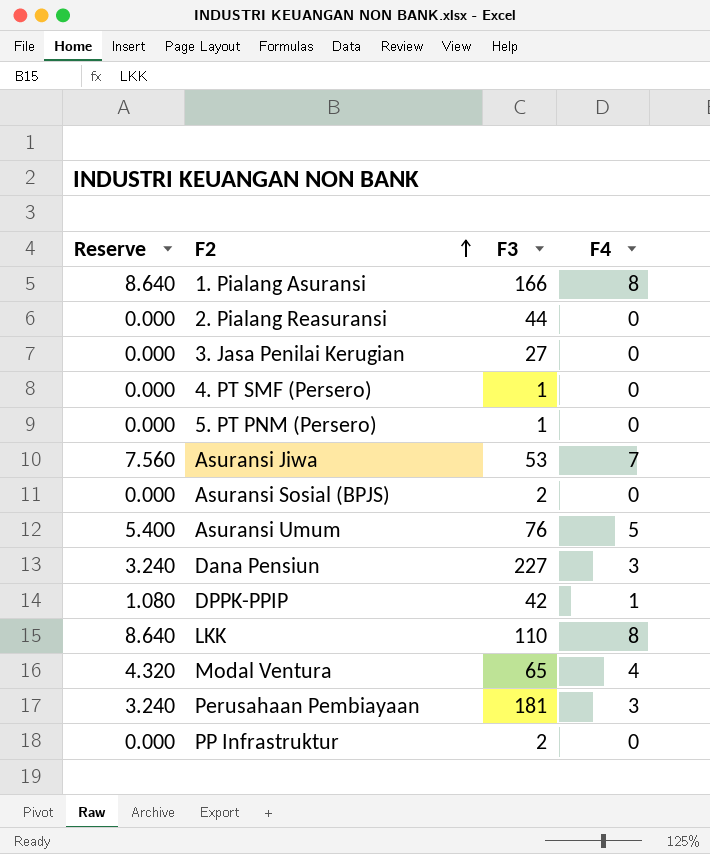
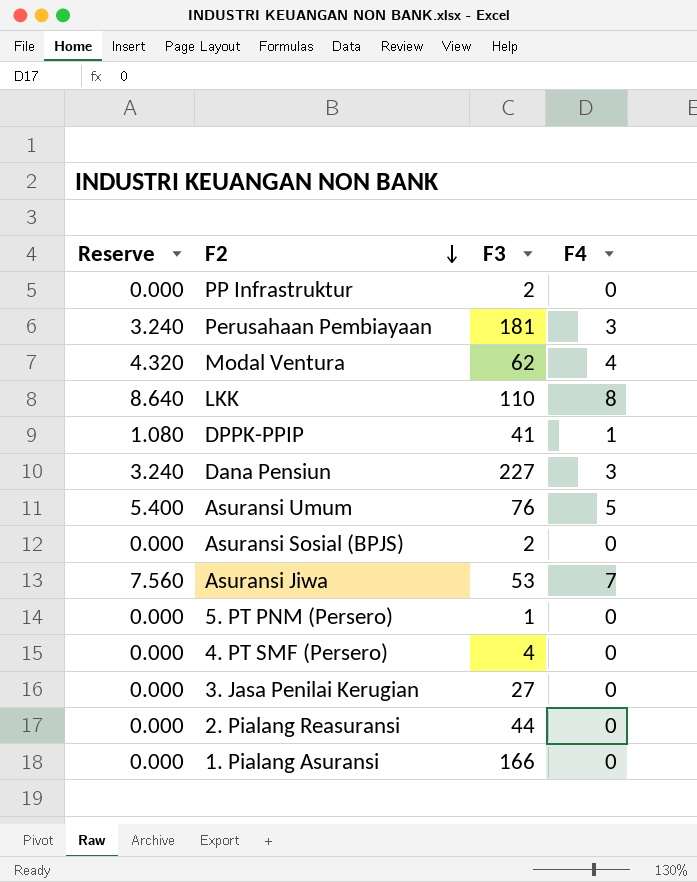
row order: F2 ascending -> F2 descending
Modal Ventura | F3: 65 -> 62
DPPK-PPIP | F3: 42 -> 41
4. PT SMF (Persero) | F3: 1 -> 4
1. Pialang Asuransi | Reserve: 8.640 -> 0.000
1. Pialang Asuransi | F4: 8 -> 0

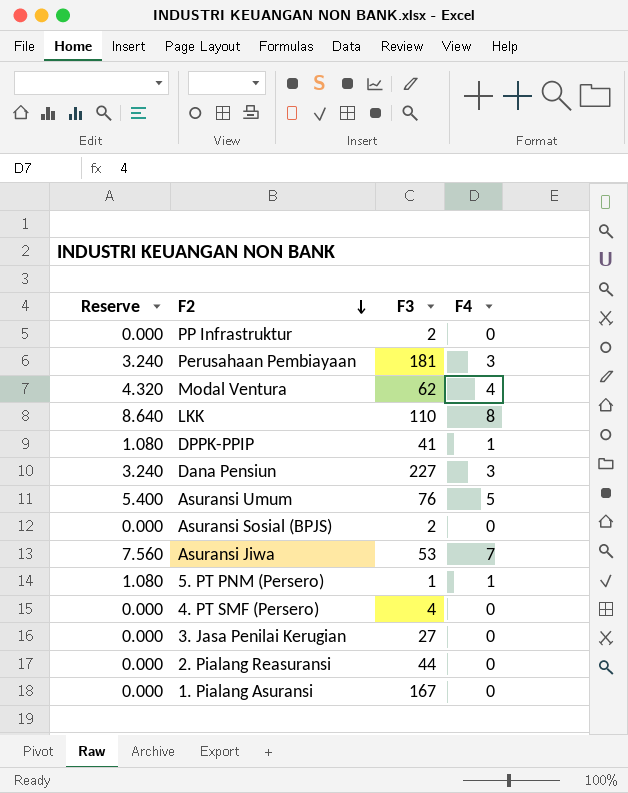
5. PT PNM (Persero) | Reserve: 0.000 -> 1.080
5. PT PNM (Persero) | F4: 0 -> 1
1. Pialang Asuransi | F3: 166 -> 167

